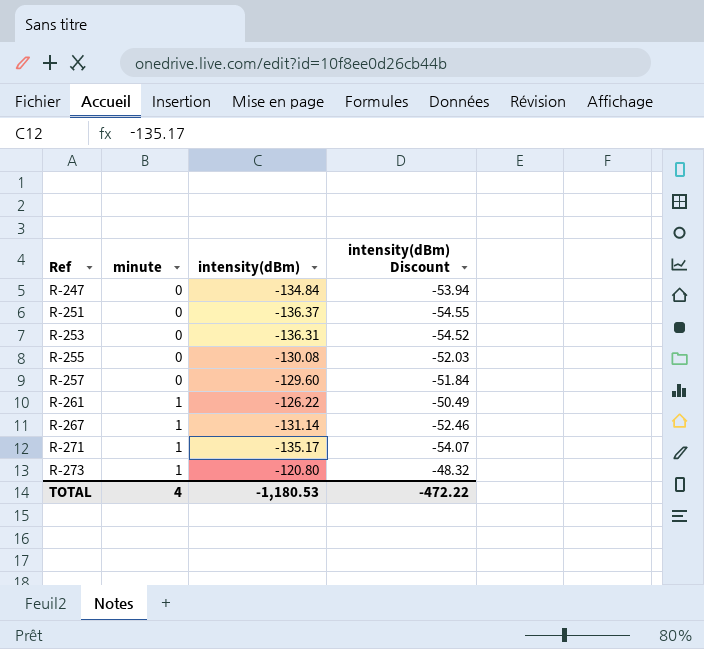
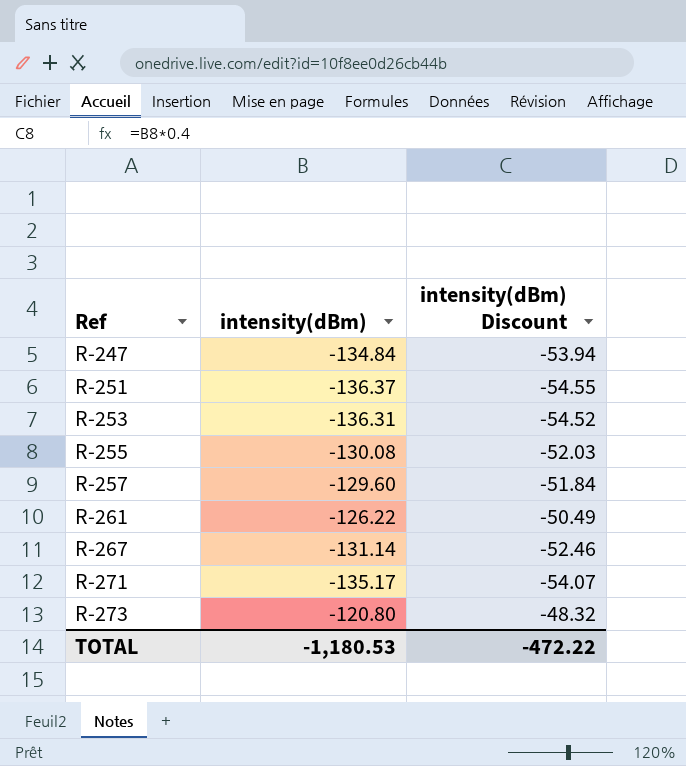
column minute | position: 2 -> none

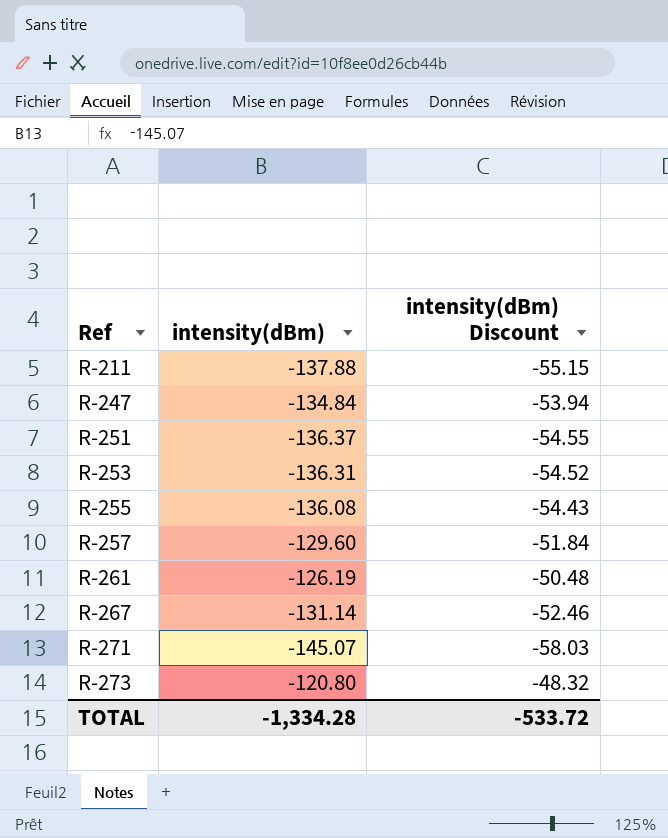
row R-211: none -> -137.88 | -55.15
R-255 | intensity(dBm): -130.08 -> -136.08
R-255 | intensity(dBm) Discount: -52.03 -> -54.43
R-261 | intensity(dBm): -126.22 -> -126.19
R-261 | intensity(dBm) Discount: -50.49 -> -50.48
R-271 | intensity(dBm): -135.17 -> -145.07
R-271 | intensity(dBm) Discount: -54.07 -> -58.03
TOTAL | intensity(dBm): -1,180.53 -> -1,334.28
TOTAL | intensity(dBm) Discount: -472.22 -> -533.72

